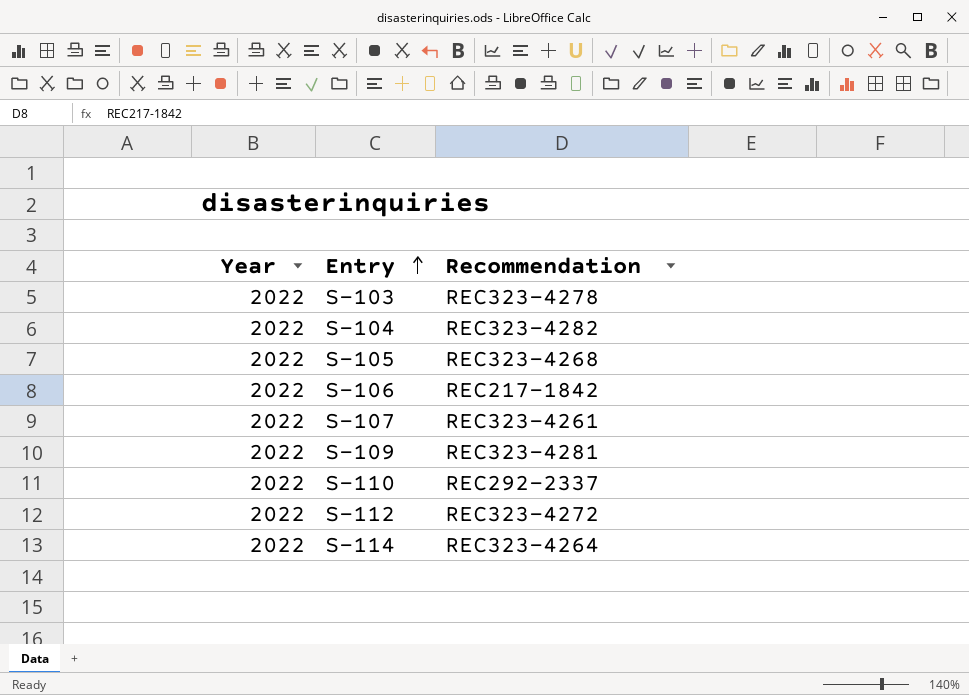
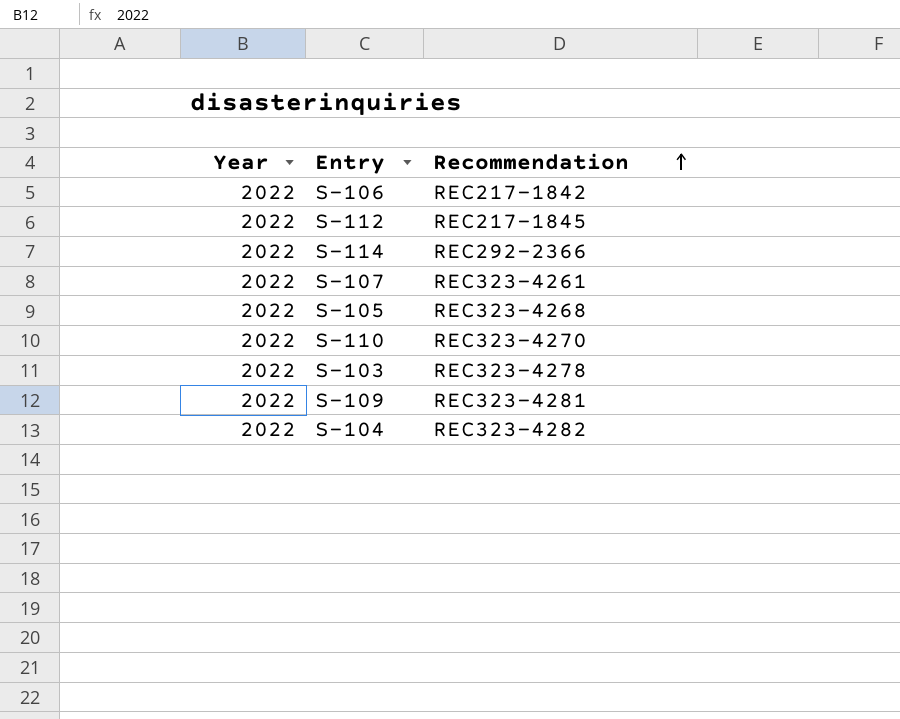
row order: Entry ascending -> Recommendation ascending
S-112 | Recommendation: REC323-4272 -> REC217-1845
S-114 | Recommendation: REC323-4264 -> REC292-2366
S-110 | Recommendation: REC292-2337 -> REC323-4270

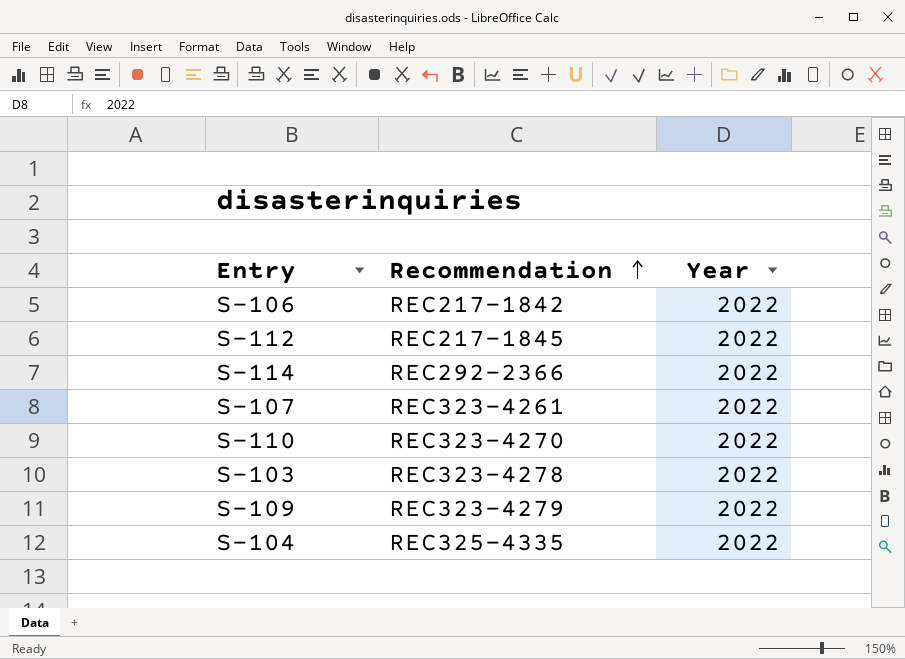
column Year | position: 1 -> 3
row S-105: 2022 | REC323-4268 -> none
S-109 | Recommendation: REC323-4281 -> REC323-4279
S-104 | Recommendation: REC323-4282 -> REC325-4335

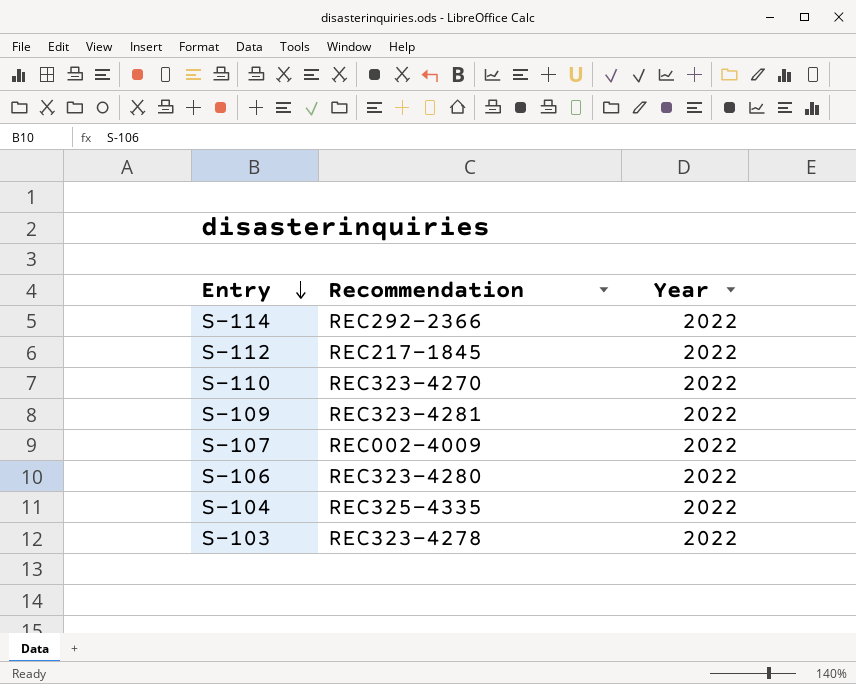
row order: Recommendation ascending -> Entry descending
S-109 | Recommendation: REC323-4279 -> REC323-4281
S-107 | Recommendation: REC323-4261 -> REC002-4009
S-106 | Recommendation: REC217-1842 -> REC323-4280

